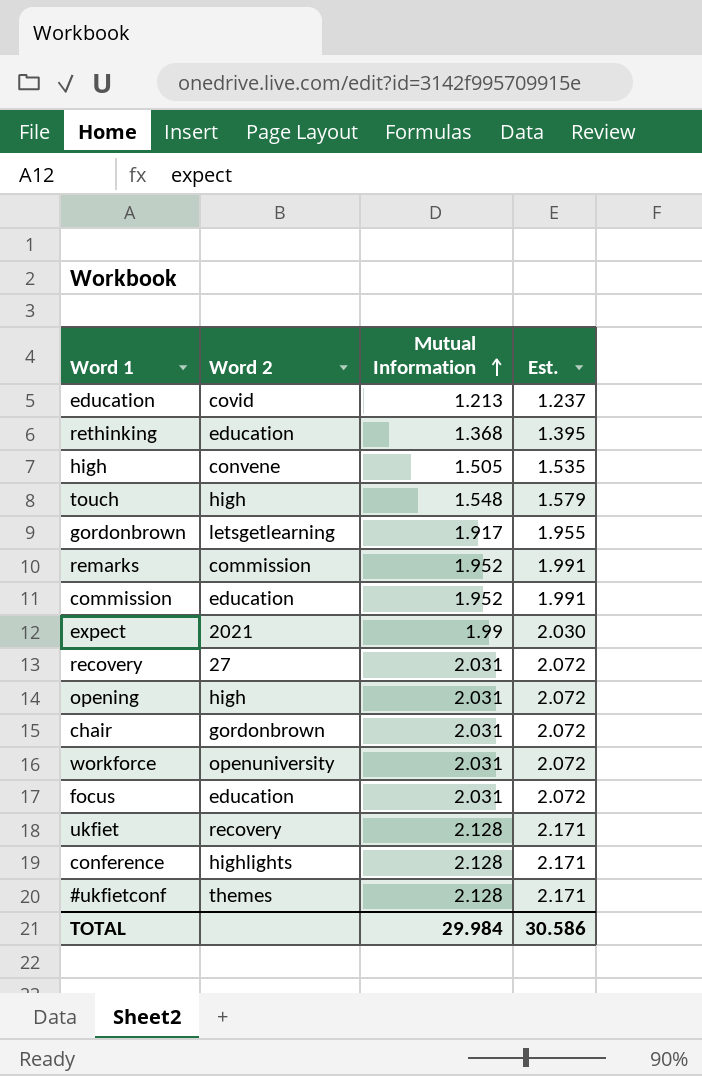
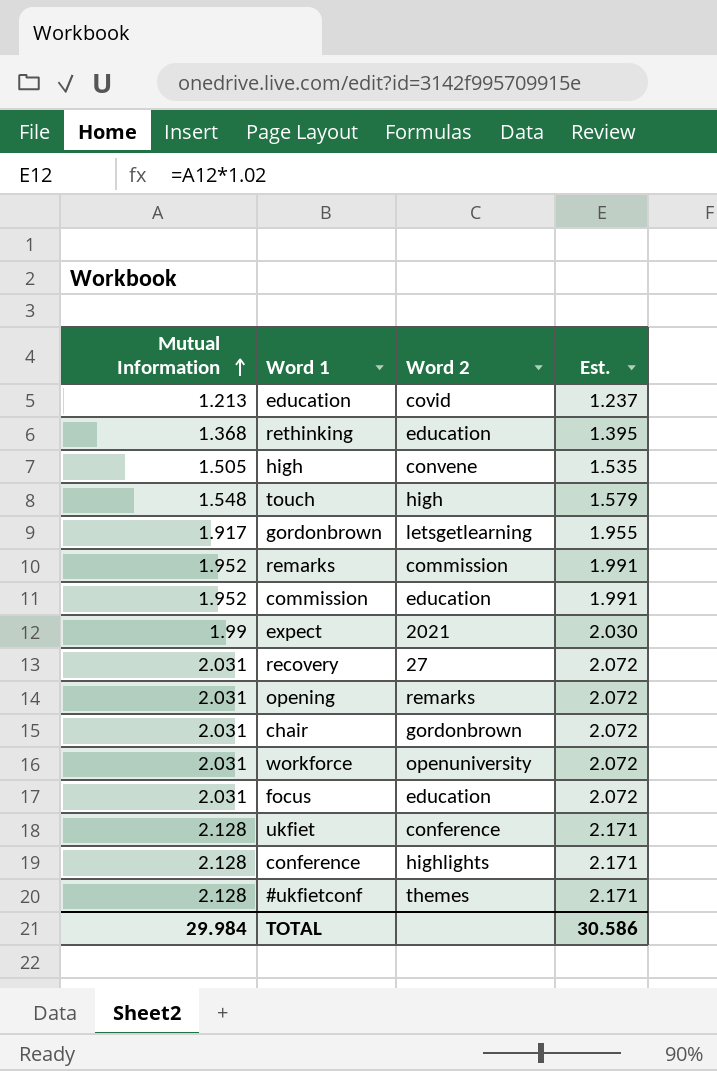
column Mutual Information | position: 3 -> 1
opening | Word 2: high -> remarks
ukfiet | Word 2: recovery -> conference

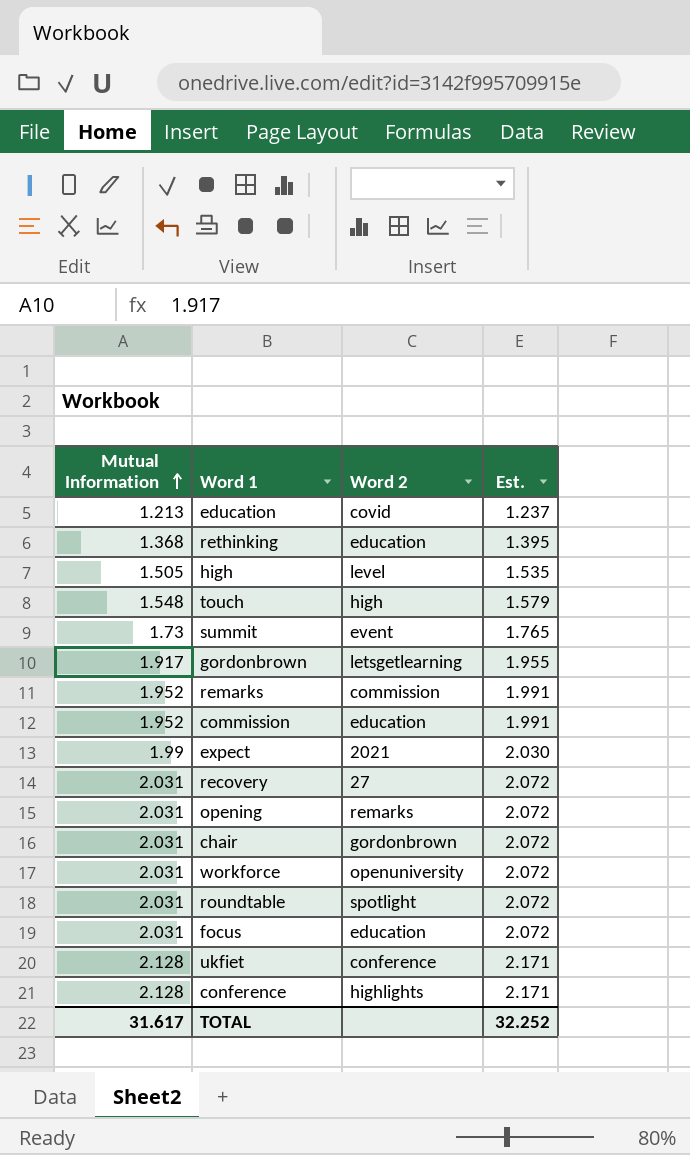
row #ukfietconf: 2.128 | themes | 2.171 -> none
high | Word 2: convene -> level
row summit: none -> 1.73 | event | 1.765
row roundtable: none -> 2.031 | spotlight | 2.072
TOTAL | Mutual Information: 29.984 -> 31.617
TOTAL | Est.: 30.586 -> 32.252

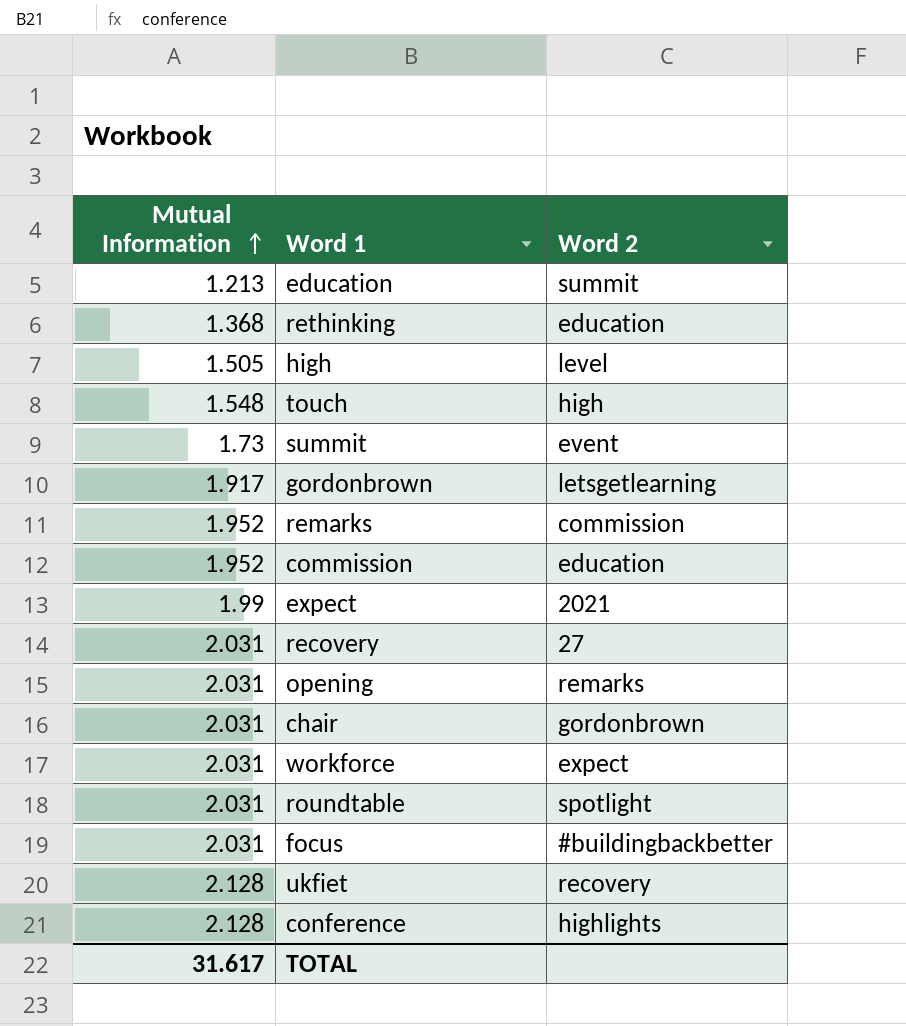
column Est. | formula: [Mutual Information] * 1.02 -> none
education | Word 2: covid -> summit
workforce | Word 2: openuniversity -> expect
focus | Word 2: education -> #buildingbackbetter
ukfiet | Word 2: conference -> recovery

